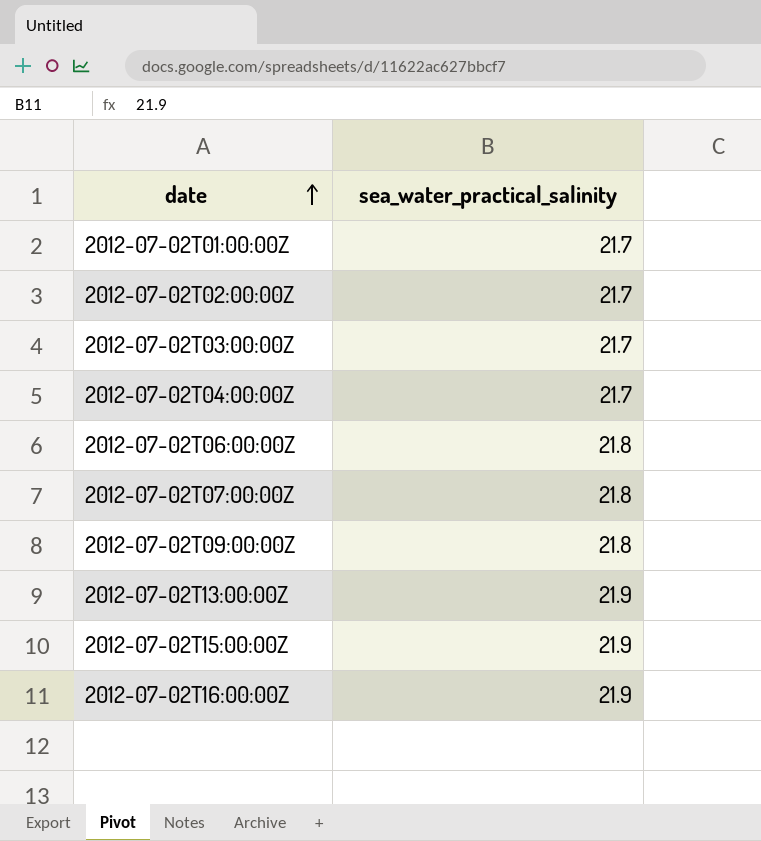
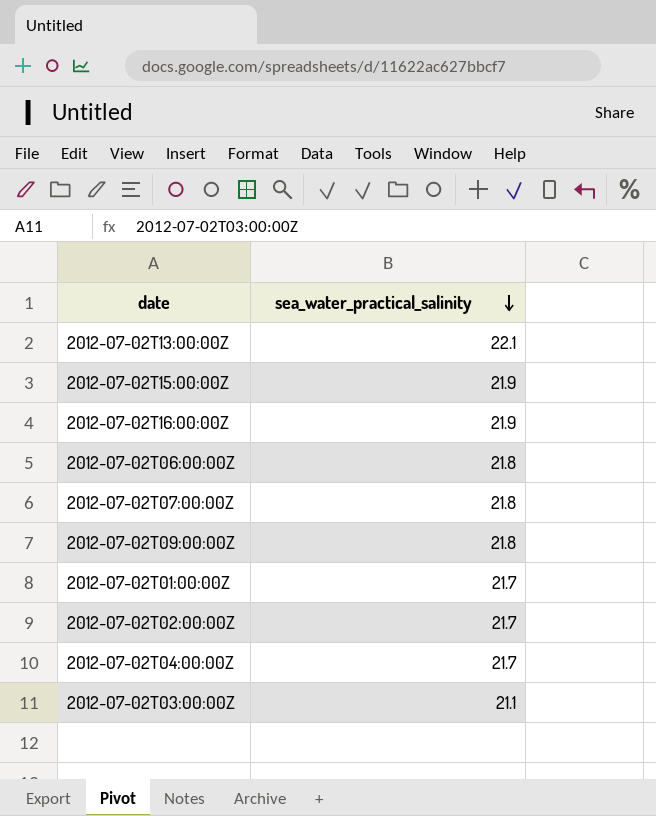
row order: date ascending -> sea_water_practical_salinity descending
2012-07-02T13:00:00Z | sea_water_practical_salinity: 21.9 -> 22.1
2012-07-02T03:00:00Z | sea_water_practical_salinity: 21.7 -> 21.1

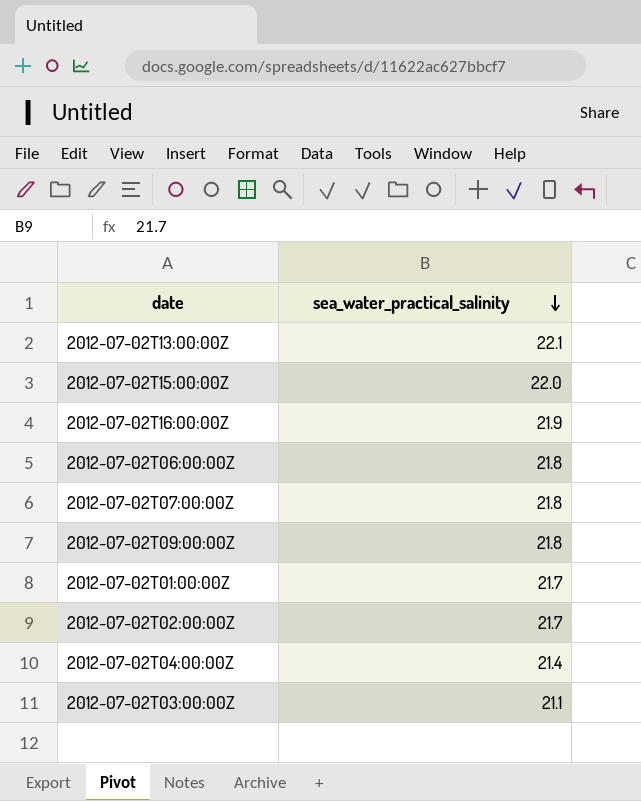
2012-07-02T15:00:00Z | sea_water_practical_salinity: 21.9 -> 22.0
2012-07-02T04:00:00Z | sea_water_practical_salinity: 21.7 -> 21.4

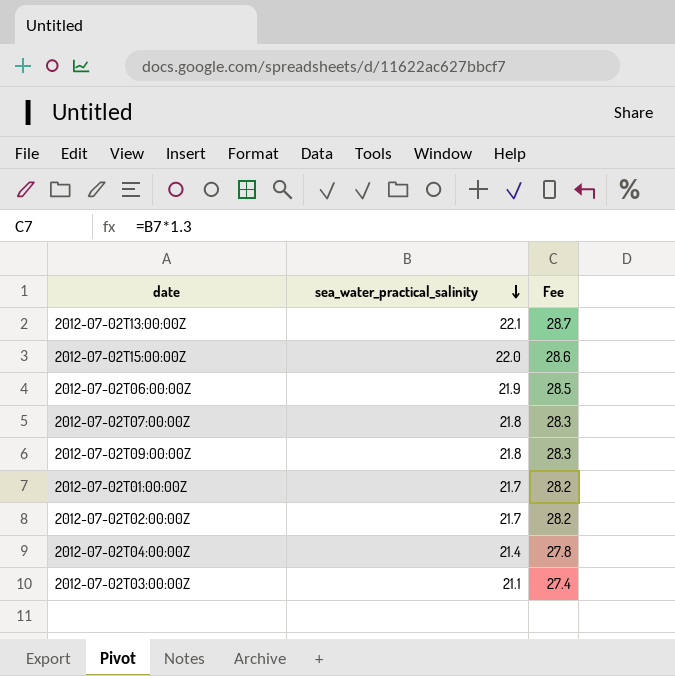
column Fee | formula: none -> [sea_water_practical_salinity] * 1.3
row 2012-07-02T16:00:00Z: 21.9 -> none
2012-07-02T06:00:00Z | sea_water_practical_salinity: 21.8 -> 21.9

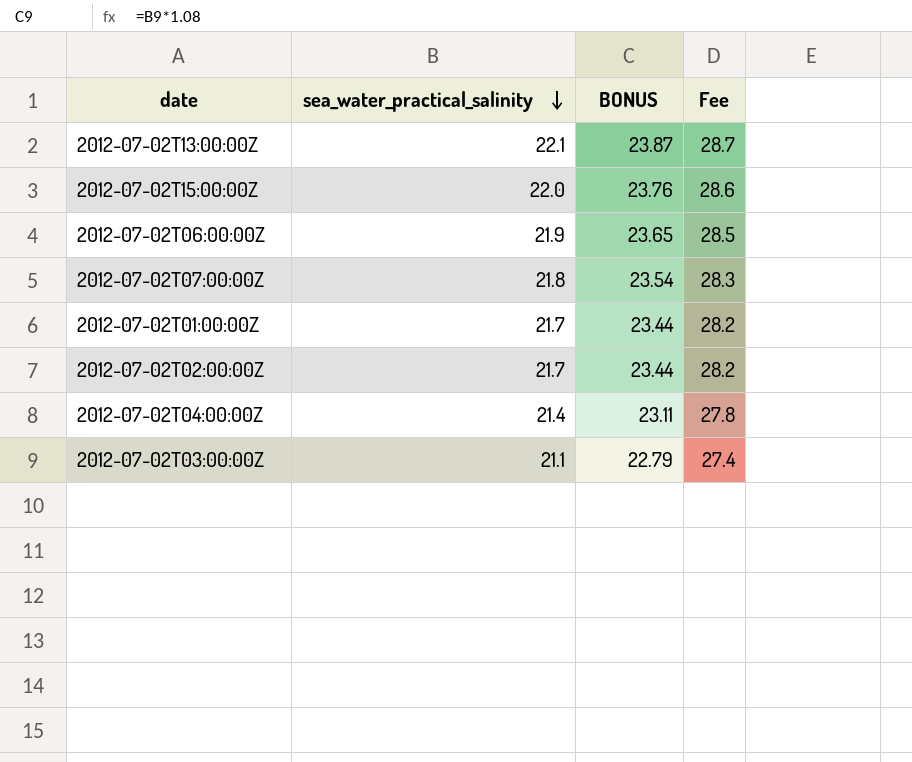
column BONUS | formula: none -> [sea_water_practical_salinity] * 1.08
row 2012-07-02T09:00:00Z: 21.8 | 28.3 -> none

